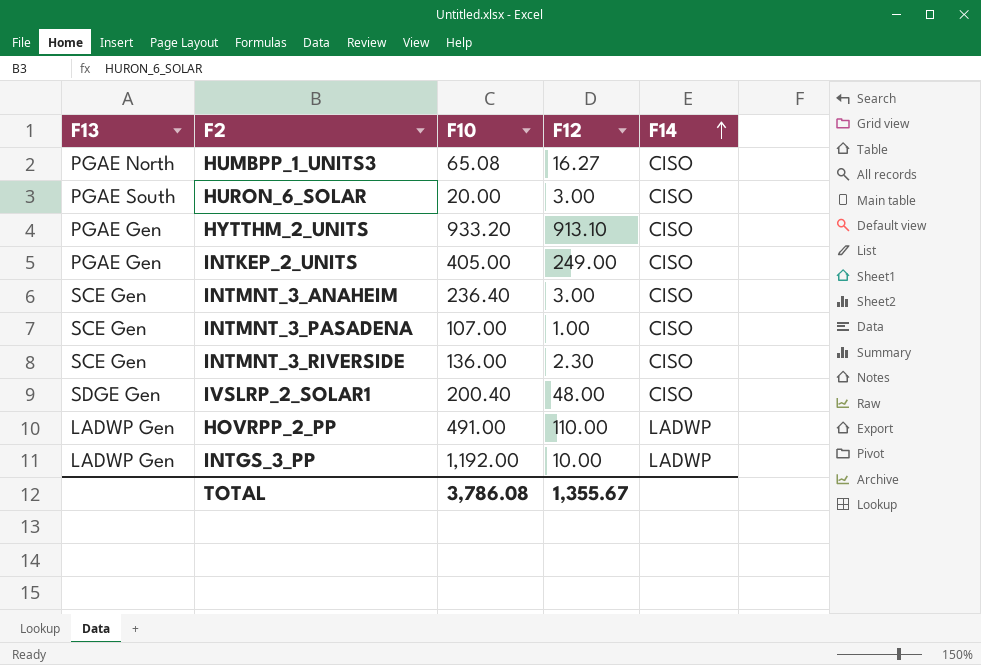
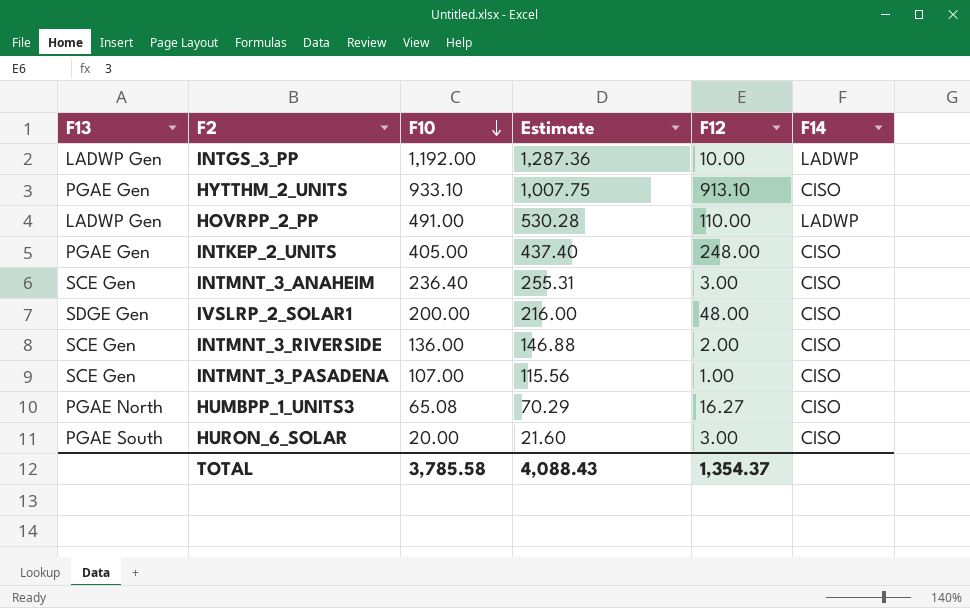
row order: F14 ascending -> F10 descending
column Estimate | formula: none -> [F10] * 1.08
HYTTHM_2_UNITS | F10: 933.20 -> 933.10
INTKEP_2_UNITS | F12: 249.00 -> 248.00
IVSLRP_2_SOLAR1 | F10: 200.40 -> 200.00
INTMNT_3_RIVERSIDE | F12: 2.30 -> 2.00
TOTAL | F10: 3,786.08 -> 3,785.58
TOTAL | F12: 1,355.67 -> 1,354.37

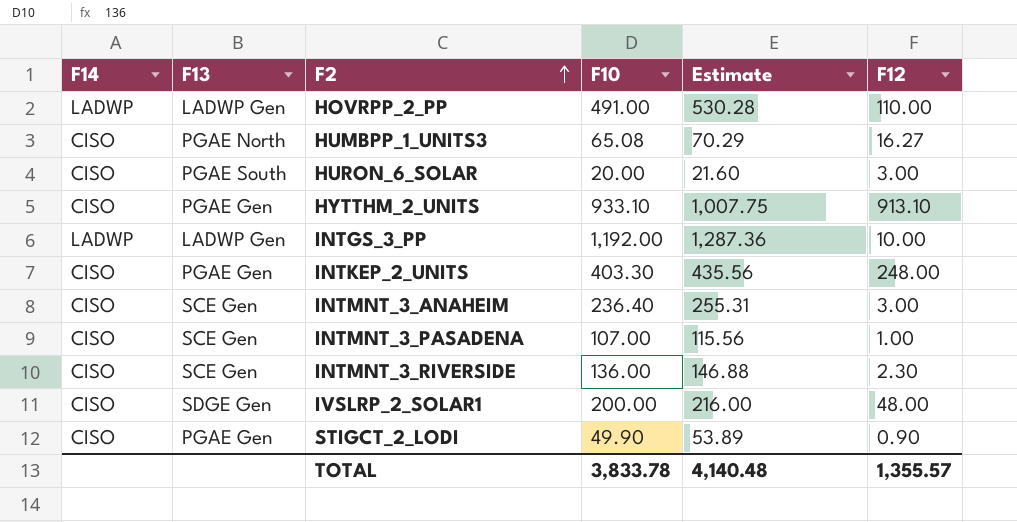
row order: F10 descending -> F2 ascending
column F14 | position: 6 -> 1
INTKEP_2_UNITS | F10: 405.00 -> 403.30
INTKEP_2_UNITS | Estimate: 437.40 -> 435.56
INTMNT_3_RIVERSIDE | F12: 2.00 -> 2.30
row STIGCT_2_LODI: none -> CISO | PGAE Gen | 49.90 | 53.89 | 0.90
TOTAL | F10: 3,785.58 -> 3,833.78
TOTAL | Estimate: 4,088.43 -> 4,140.48
TOTAL | F12: 1,354.37 -> 1,355.57

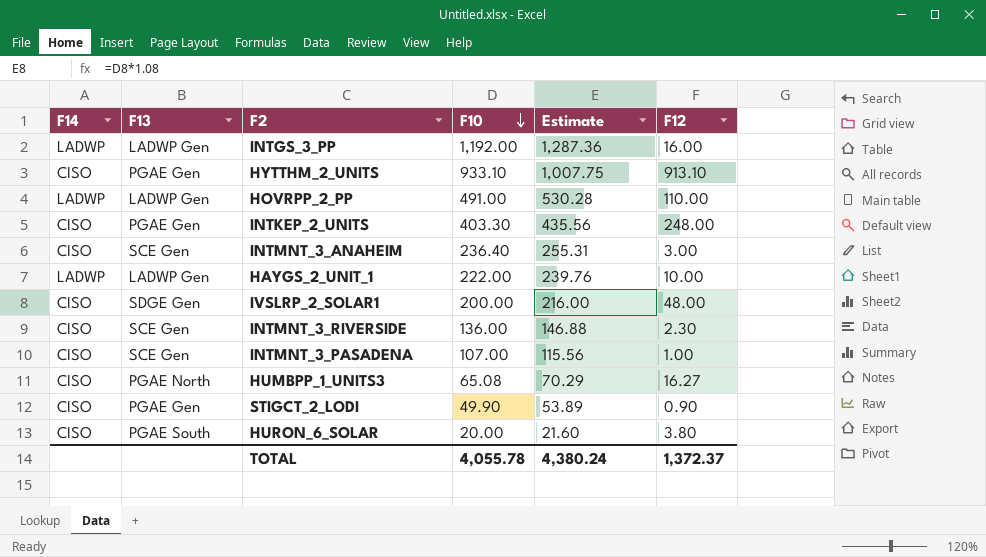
row order: F2 ascending -> F10 descending
INTGS_3_PP | F12: 10.00 -> 16.00
row HAYGS_2_UNIT_1: none -> LADWP | LADWP Gen | 222.00 | 239.76 | 10.00
HURON_6_SOLAR | F12: 3.00 -> 3.80
TOTAL | F10: 3,833.78 -> 4,055.78
TOTAL | Estimate: 4,140.48 -> 4,380.24
TOTAL | F12: 1,355.57 -> 1,372.37

